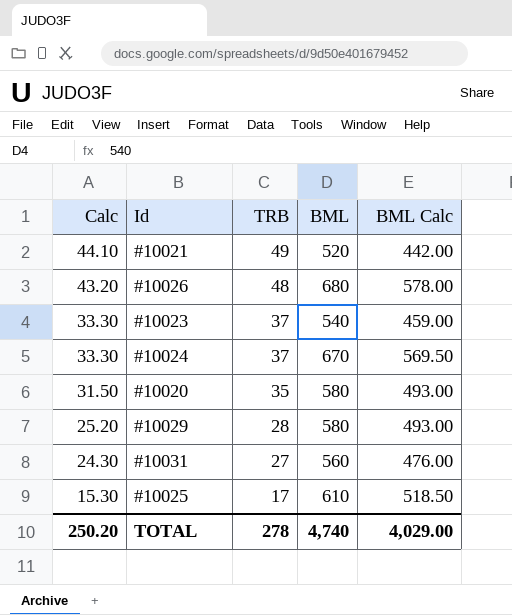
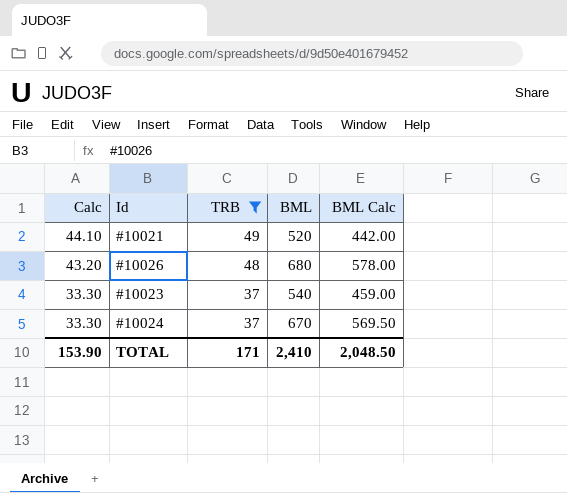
filter: none -> TRB >= 37
TOTAL | Calc: 250.20 -> 153.90
TOTAL | TRB: 278 -> 171
TOTAL | BML: 4,740 -> 2,410
TOTAL | BML Calc: 4,029.00 -> 2,048.50

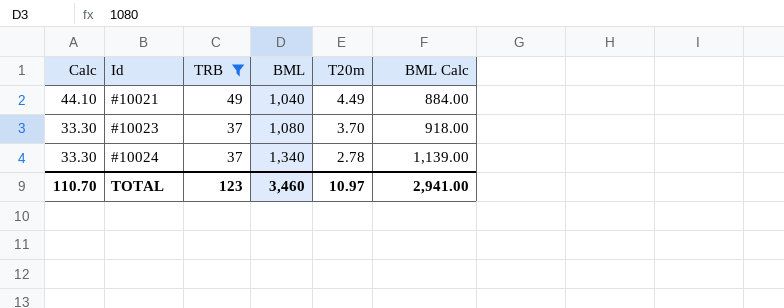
column T20m | position: none -> 5
row #10026: 43.20 | 48 | 680 | 578.00 -> none
#10021 | BML: 520 -> 1,040
#10021 | BML Calc: 442.00 -> 884.00
#10023 | BML: 540 -> 1,080
#10023 | BML Calc: 459.00 -> 918.00
#10024 | BML: 670 -> 1,340
#10024 | BML Calc: 569.50 -> 1,139.00
TOTAL | Calc: 153.90 -> 110.70
TOTAL | TRB: 171 -> 123
TOTAL | BML: 2,410 -> 3,460
TOTAL | BML Calc: 2,048.50 -> 2,941.00

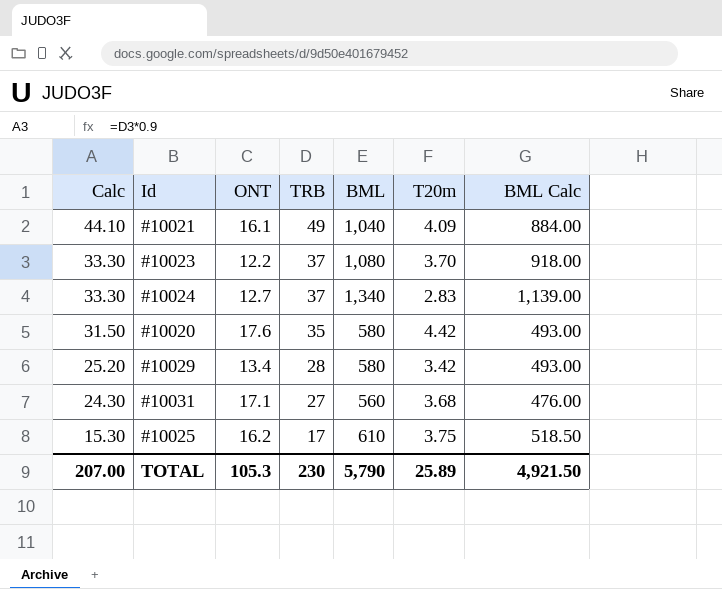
filter: TRB >= 37 -> none
column ONT | position: none -> 3
#10021 | T20m: 4.49 -> 4.09
#10024 | T20m: 2.78 -> 2.83
TOTAL | Calc: 110.70 -> 207.00
TOTAL | TRB: 123 -> 230
TOTAL | BML: 3,460 -> 5,790
TOTAL | T20m: 10.97 -> 25.89
TOTAL | BML Calc: 2,941.00 -> 4,921.50

